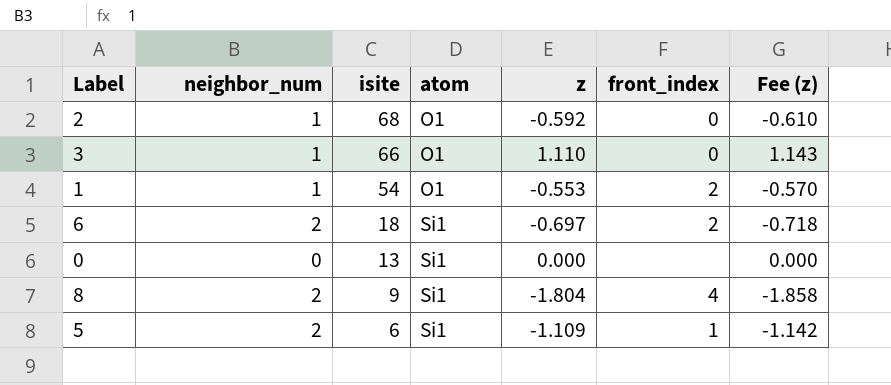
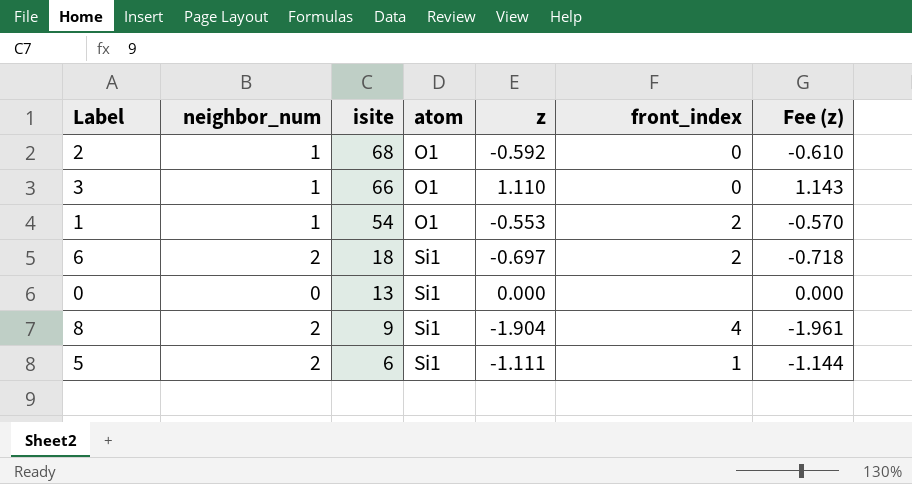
8 | z: -1.804 -> -1.904
8 | Fee (z): -1.858 -> -1.961
5 | z: -1.109 -> -1.111
5 | Fee (z): -1.142 -> -1.144

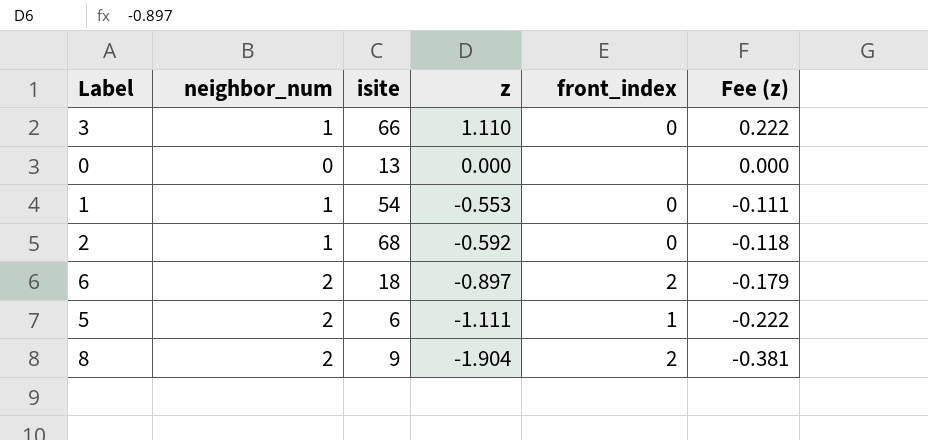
row order: isite descending -> z descending
column atom | position: 4 -> none
column Fee (z) | formula: [z] * 1.03 -> [z] * 0.2
1 | front_index: 2 -> 0
6 | z: -0.697 -> -0.897
8 | front_index: 4 -> 2

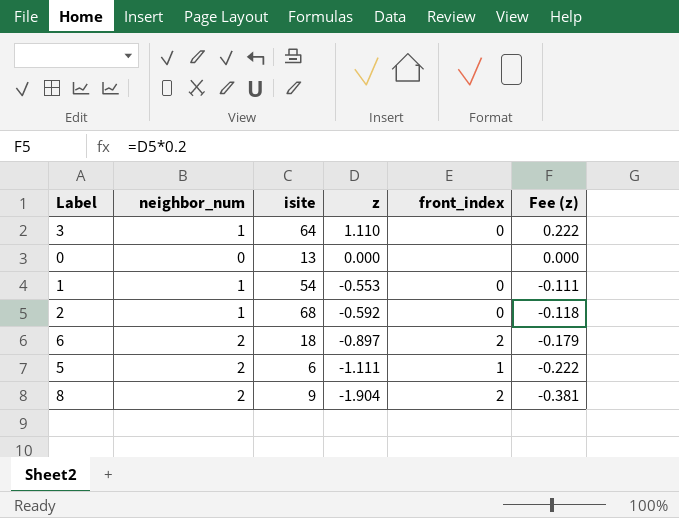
3 | isite: 66 -> 64

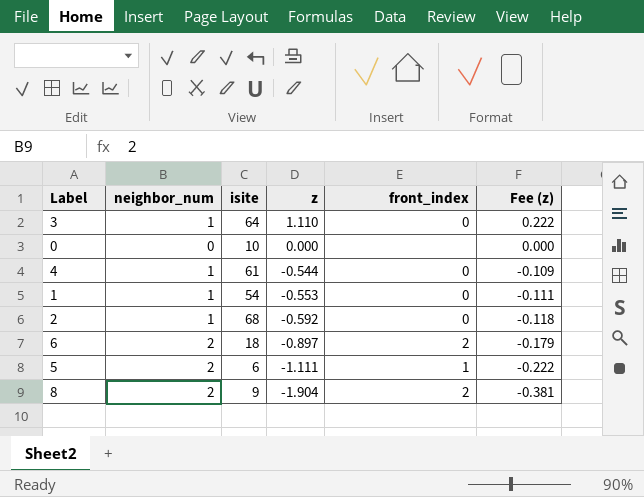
0 | isite: 13 -> 10
row 4: none -> 1 | 61 | -0.544 | 0 | -0.109

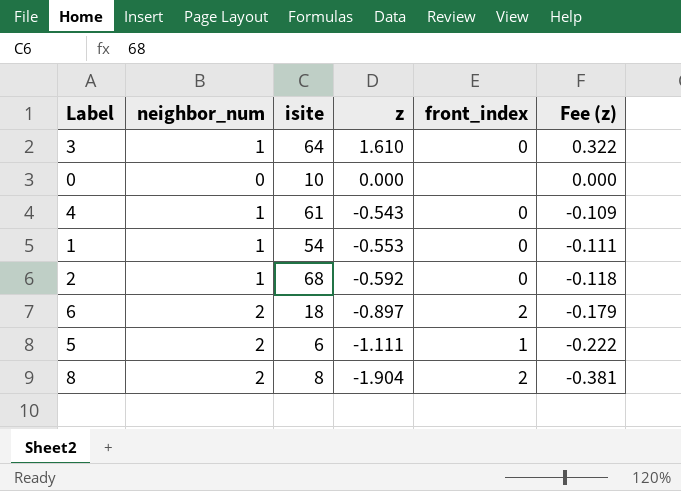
3 | z: 1.110 -> 1.610
3 | Fee (z): 0.222 -> 0.322
4 | z: -0.544 -> -0.543
8 | isite: 9 -> 8

